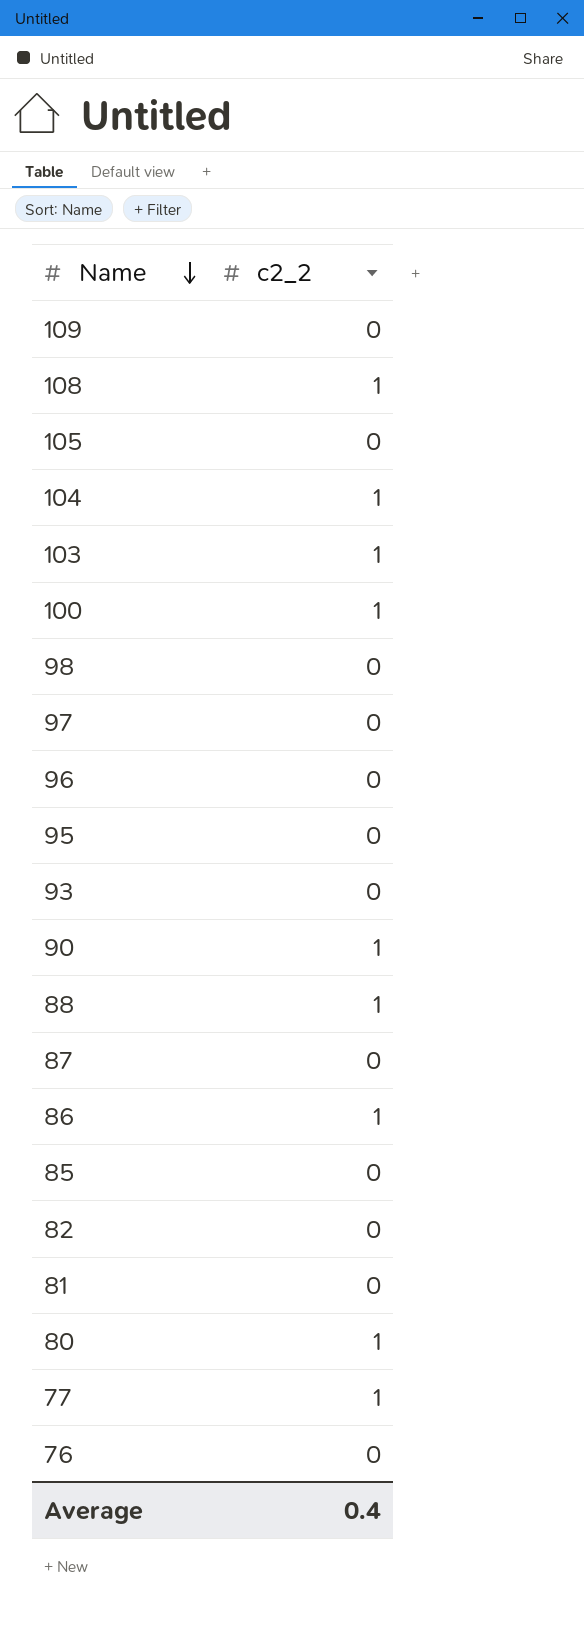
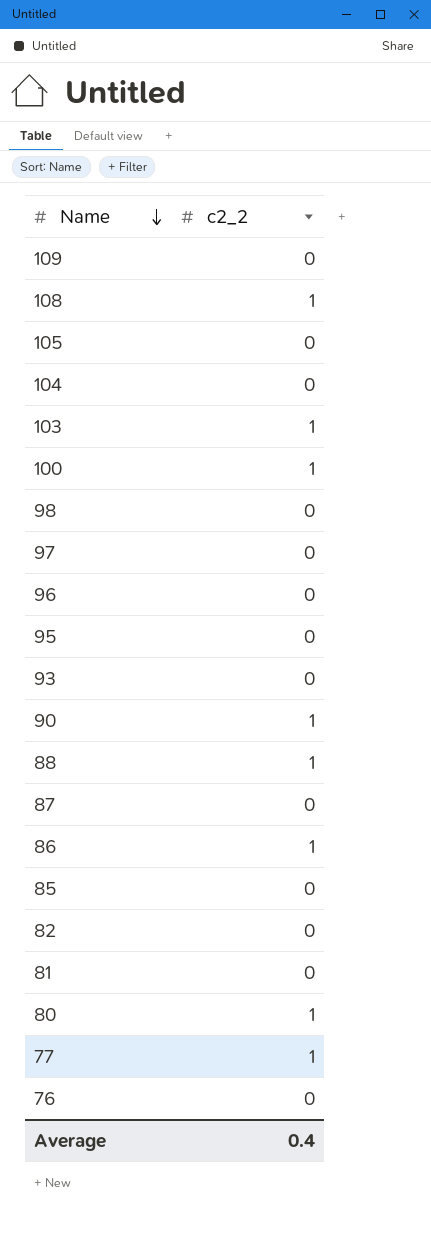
104 | c2_2: 1 -> 0

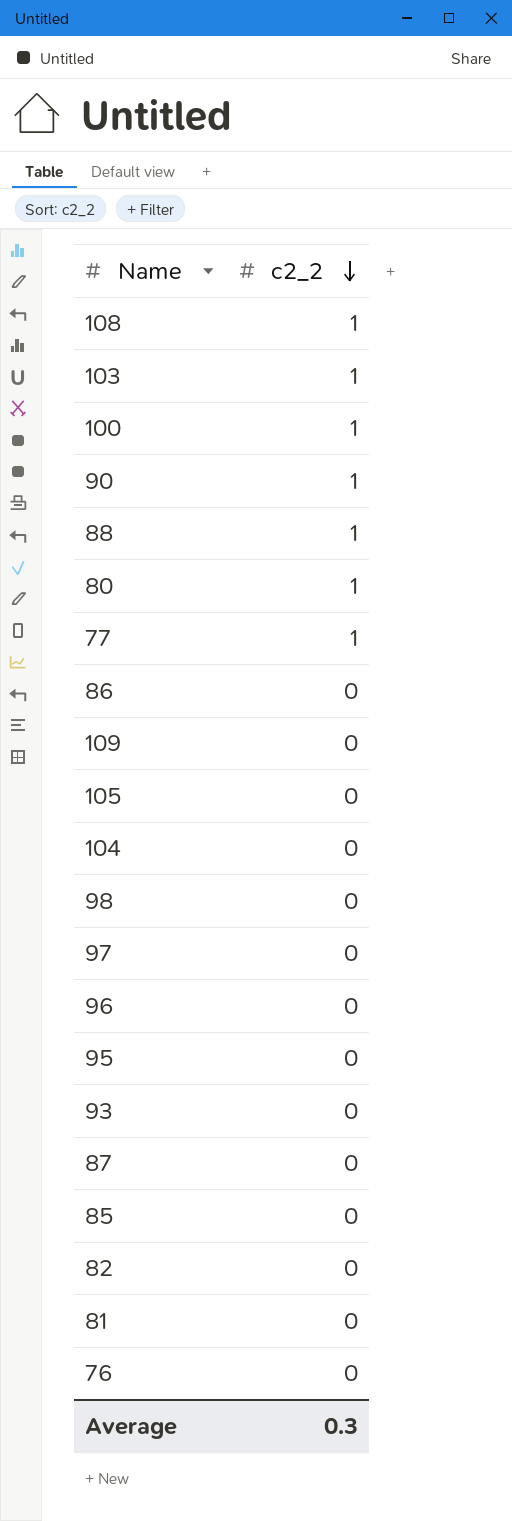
row order: Name descending -> c2_2 descending
86 | c2_2: 1 -> 0
Average | c2_2: 0.4 -> 0.3

